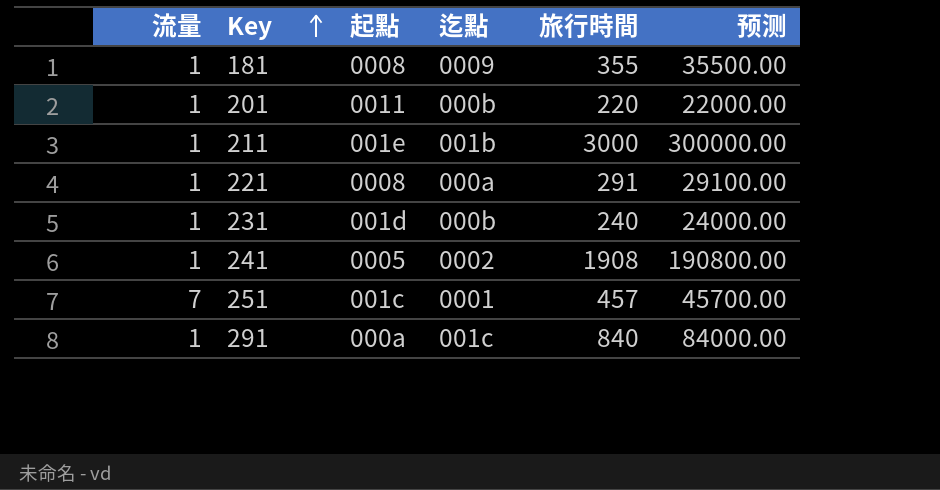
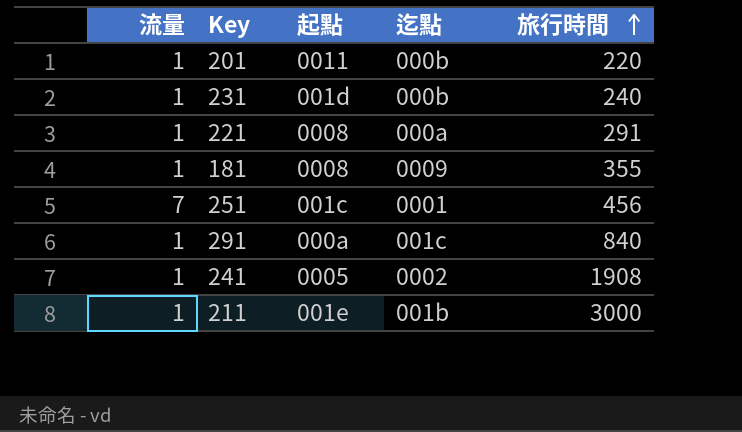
row order: Key ascending -> 旅行時間 ascending
column 预测 | formula: [旅行時間] * 100 -> none
251 | 旅行時間: 457 -> 456

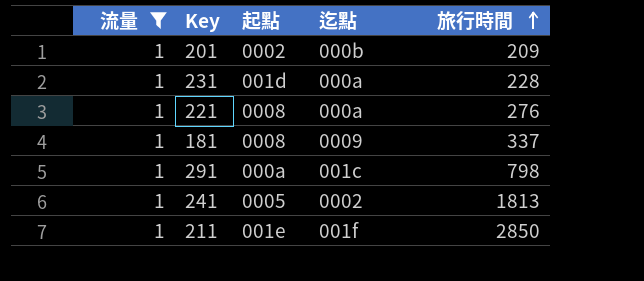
filter: none -> 流量 = 1
201 | 起點: 0011 -> 0002
201 | 旅行時間: 220 -> 209
231 | 迄點: 000b -> 000a
231 | 旅行時間: 240 -> 228
221 | 旅行時間: 291 -> 276
181 | 旅行時間: 355 -> 337
291 | 旅行時間: 840 -> 798
241 | 旅行時間: 1908 -> 1813
211 | 迄點: 001b -> 001f
211 | 旅行時間: 3000 -> 2850

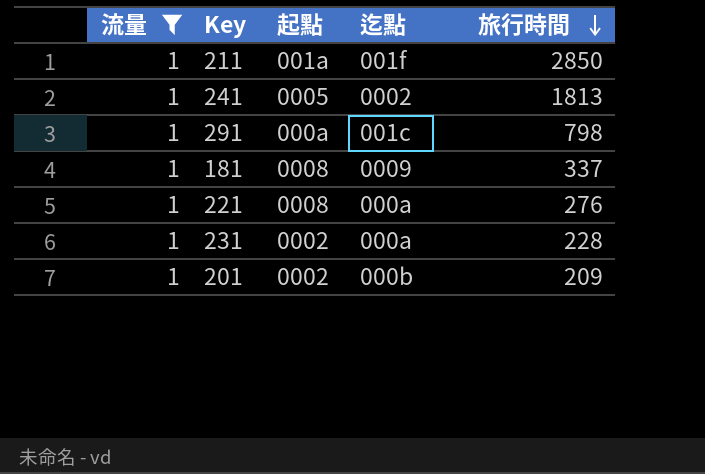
row order: 旅行時間 ascending -> 旅行時間 descending
211 | 起點: 001e -> 001a
231 | 起點: 001d -> 0002

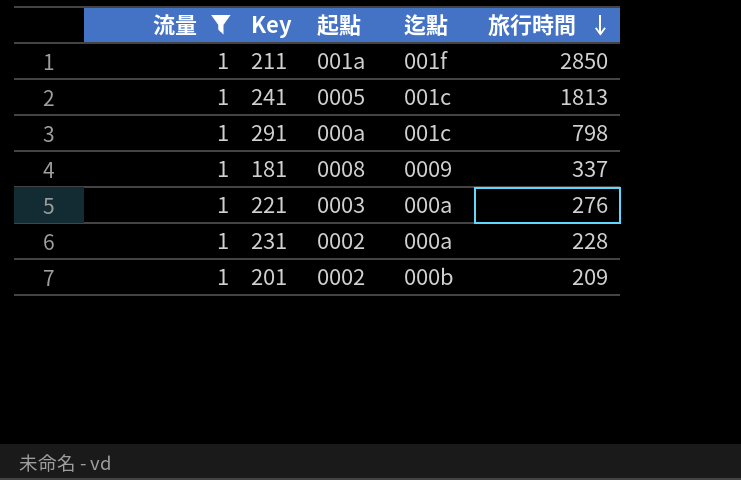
241 | 迄點: 0002 -> 001c
221 | 起點: 0008 -> 0003

